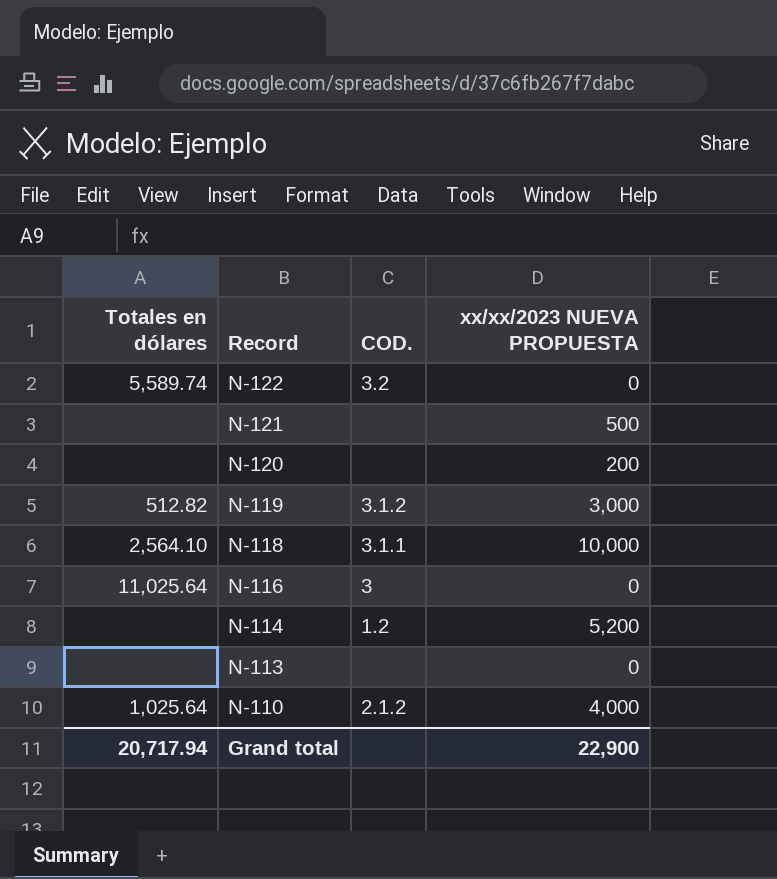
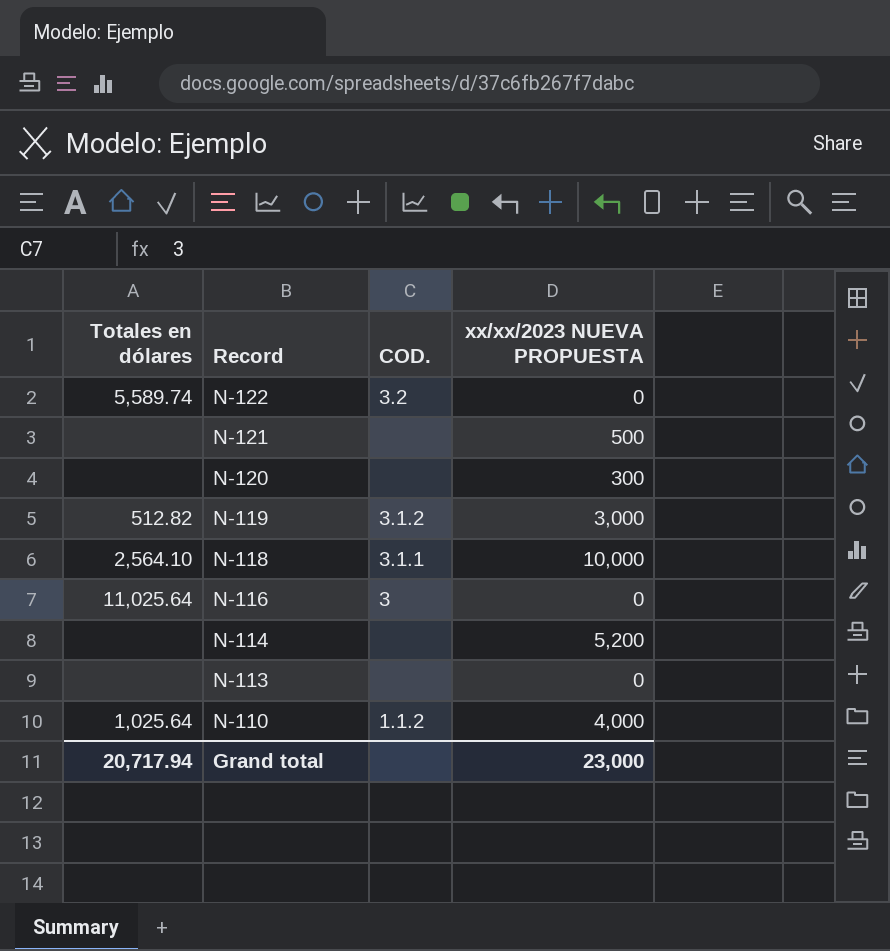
N-120 | xx/xx/2023 NUEVA PROPUESTA: 200 -> 300
N-114 | COD.: 1.2 -> none
N-110 | COD.: 2.1.2 -> 1.1.2
Grand total | xx/xx/2023 NUEVA PROPUESTA: 22,900 -> 23,000

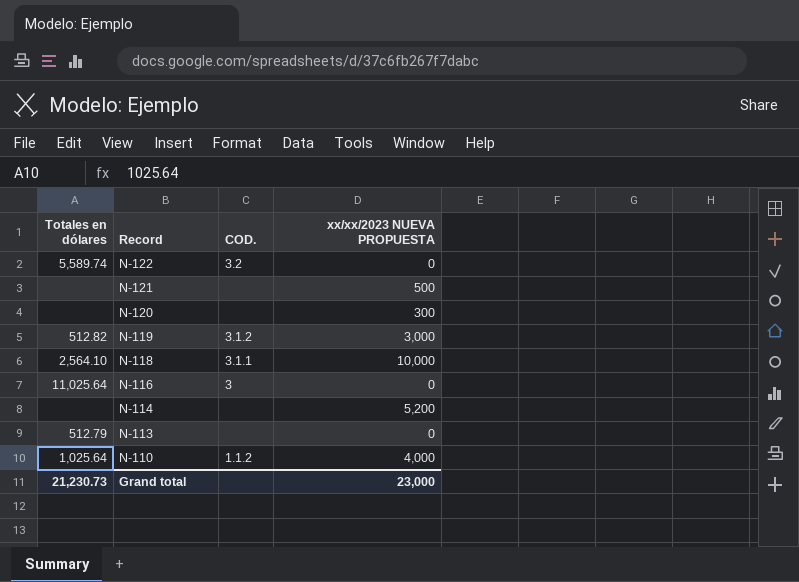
N-113 | Totales en dólares: none -> 512.79
Grand total | Totales en dólares: 20,717.94 -> 21,230.73

